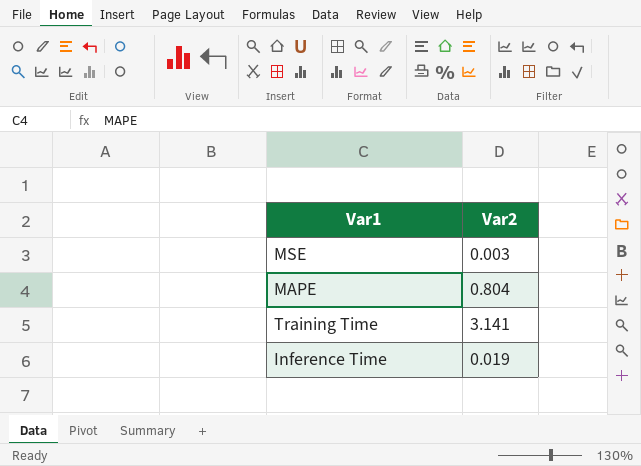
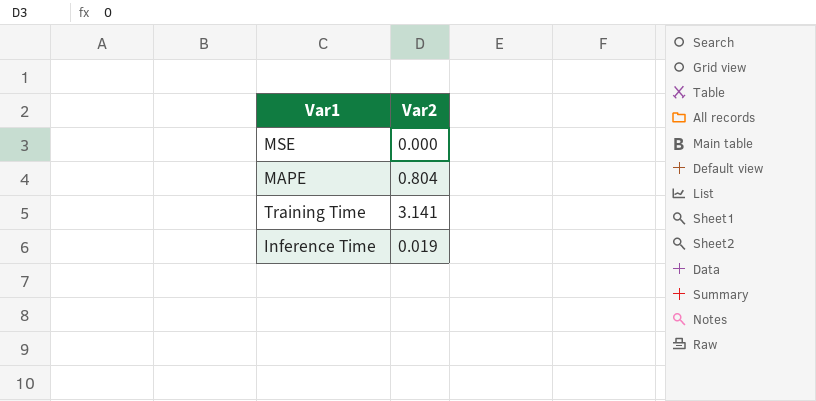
MSE | Var2: 0.003 -> 0.000

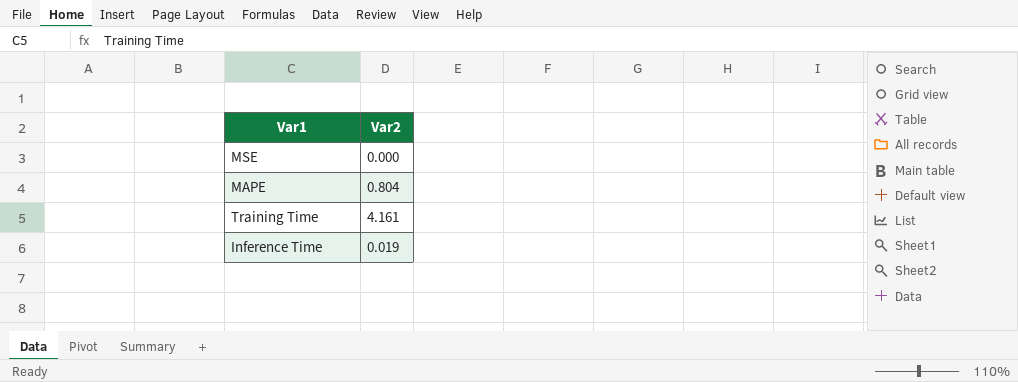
Training Time | Var2: 3.141 -> 4.161

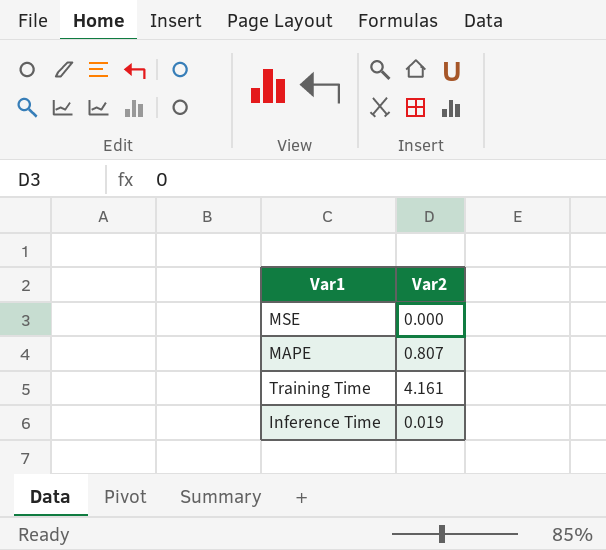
MAPE | Var2: 0.804 -> 0.807

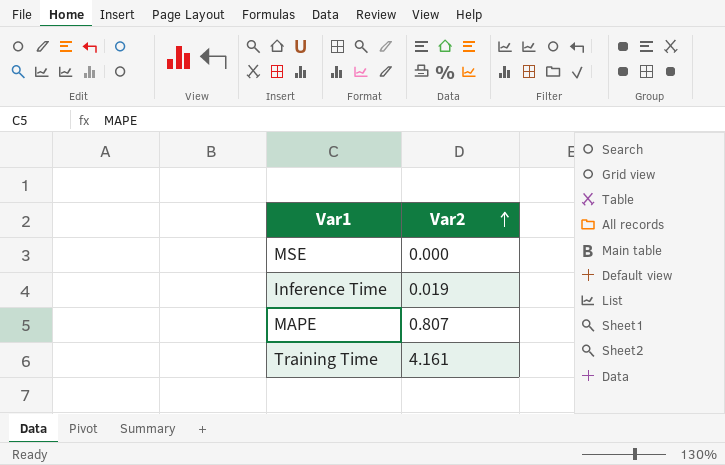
row order: none -> Var2 ascending

